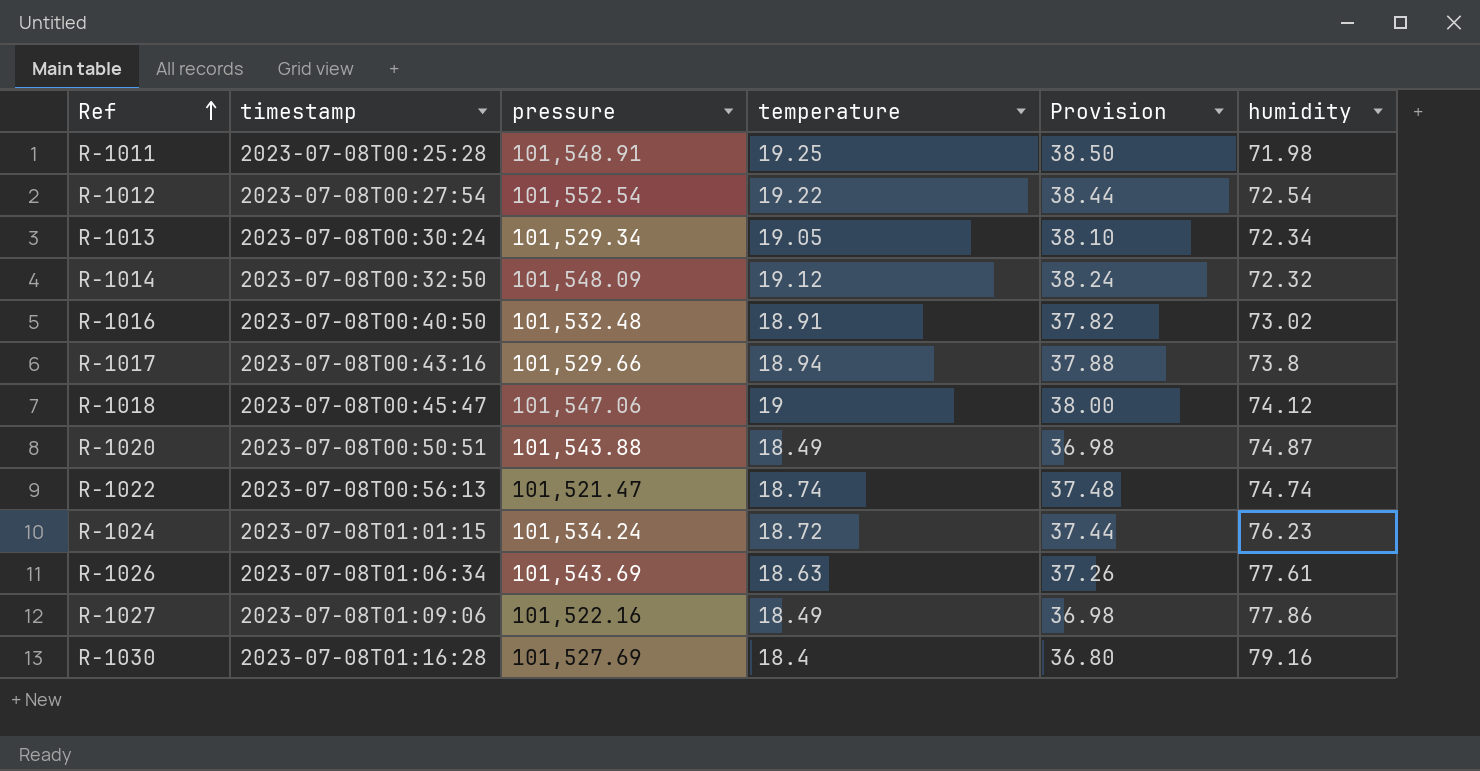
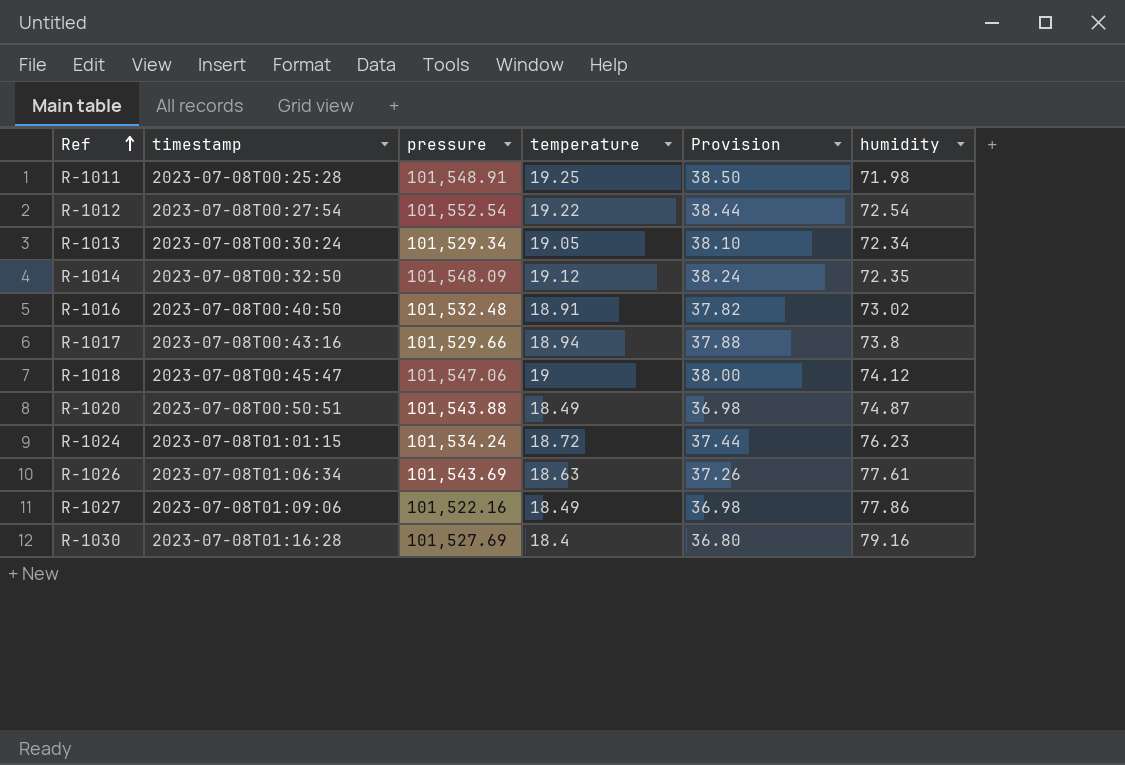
row R-1022: 2023-07-08T00:56:13 | 101,521.47 | 18.74 | 37.48 | 74.74 -> none
R-1014 | humidity: 72.32 -> 72.35

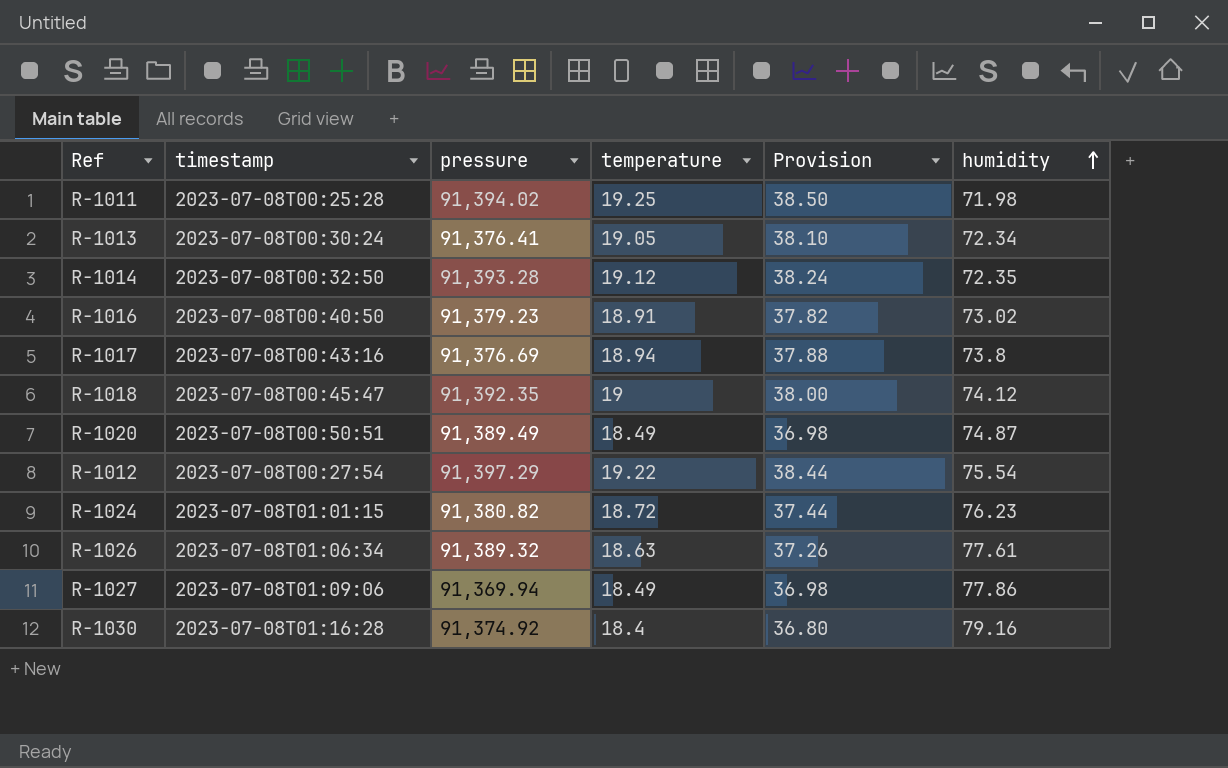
row order: Ref ascending -> humidity ascending
R-1011 | pressure: 101,548.91 -> 91,394.02
R-1013 | pressure: 101,529.34 -> 91,376.41
R-1014 | pressure: 101,548.09 -> 91,393.28
R-1016 | pressure: 101,532.48 -> 91,379.23
R-1017 | pressure: 101,529.66 -> 91,376.69
R-1018 | pressure: 101,547.06 -> 91,392.35
R-1020 | pressure: 101,543.88 -> 91,389.49
R-1012 | pressure: 101,552.54 -> 91,397.29
R-1012 | humidity: 72.54 -> 75.54
R-1024 | pressure: 101,534.24 -> 91,380.82
R-1026 | pressure: 101,543.69 -> 91,389.32
R-1027 | pressure: 101,522.16 -> 91,369.94
R-1030 | pressure: 101,527.69 -> 91,374.92

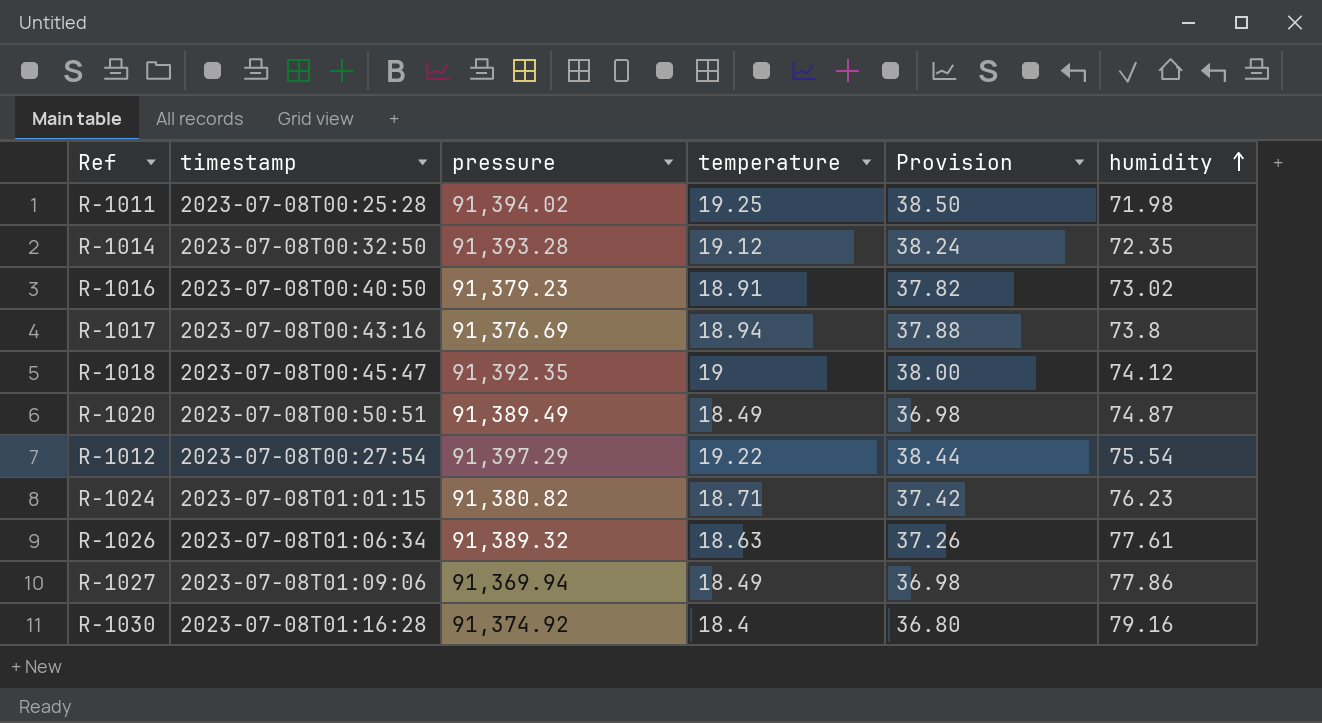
row R-1013: 2023-07-08T00:30:24 | 91,376.41 | 19.05 | 38.10 | 72.34 -> none
R-1024 | temperature: 18.72 -> 18.71
R-1024 | Provision: 37.44 -> 37.42

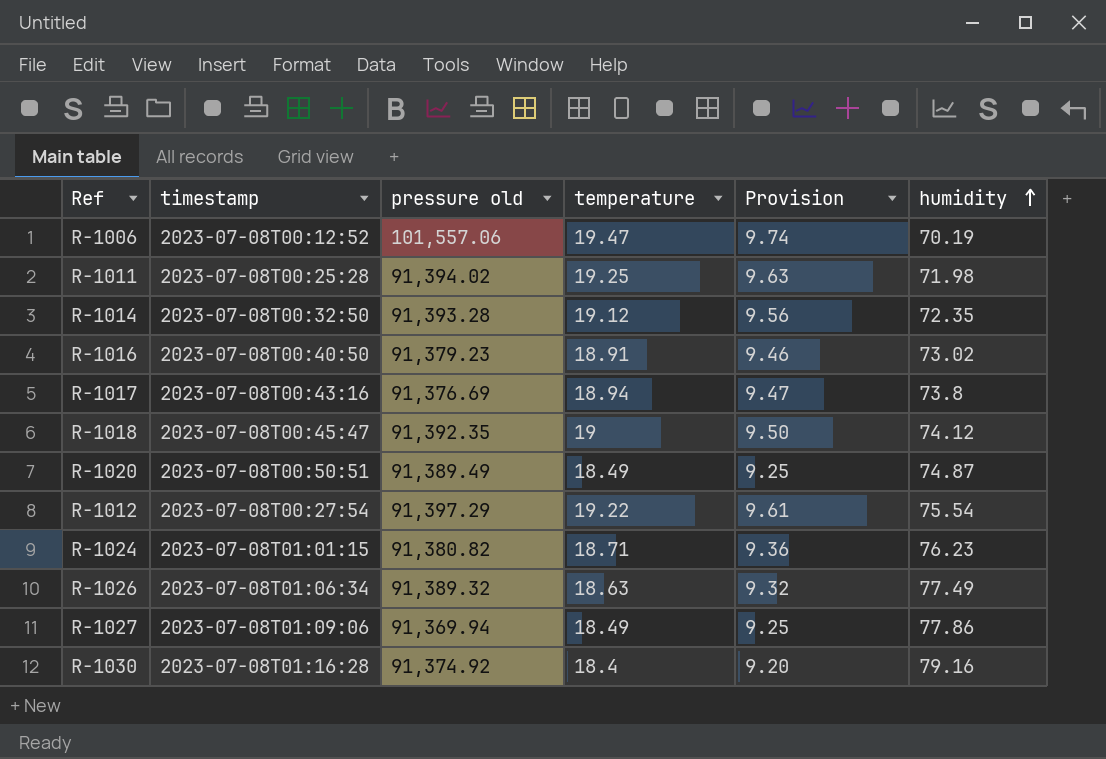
column name: pressure -> pressure old
column Provision | formula: [temperature] * 2 -> [temperature] * 0.5
row R-1006: none -> 2023-07-08T00:12:52 | 101,557.06 | 19.47 | 9.74 | 70.19
R-1026 | humidity: 77.61 -> 77.49

